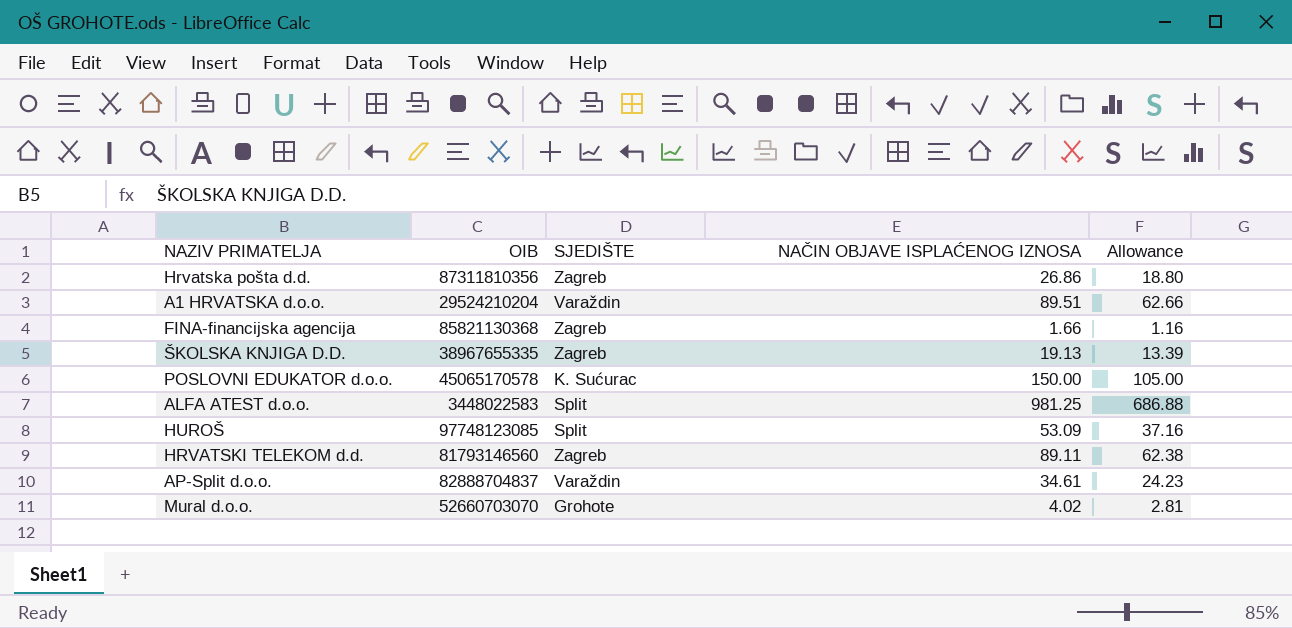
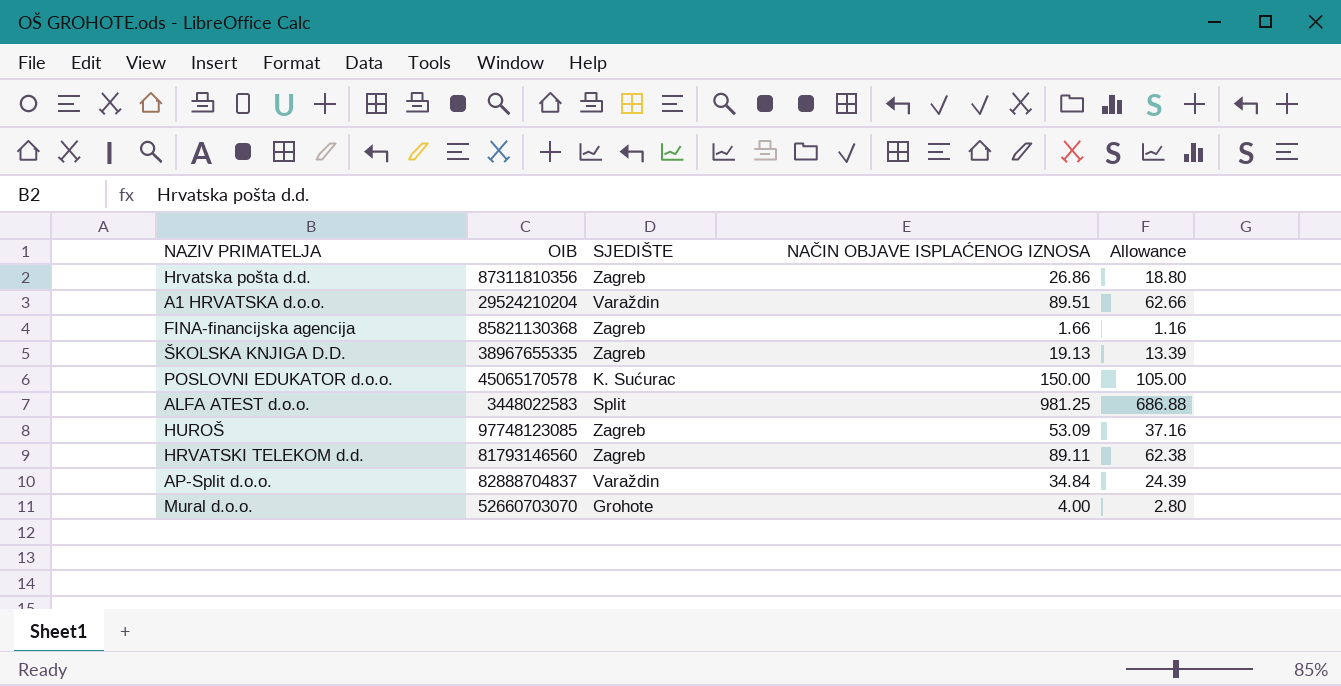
HUROŠ | SJEDIŠTE: Split -> Zagreb
AP-Split d.o.o. | NAČIN OBJAVE ISPLAĆENOG IZNOSA: 34.61 -> 34.84
AP-Split d.o.o. | Allowance: 24.23 -> 24.39
Mural d.o.o. | NAČIN OBJAVE ISPLAĆENOG IZNOSA: 4.02 -> 4.00
Mural d.o.o. | Allowance: 2.81 -> 2.80

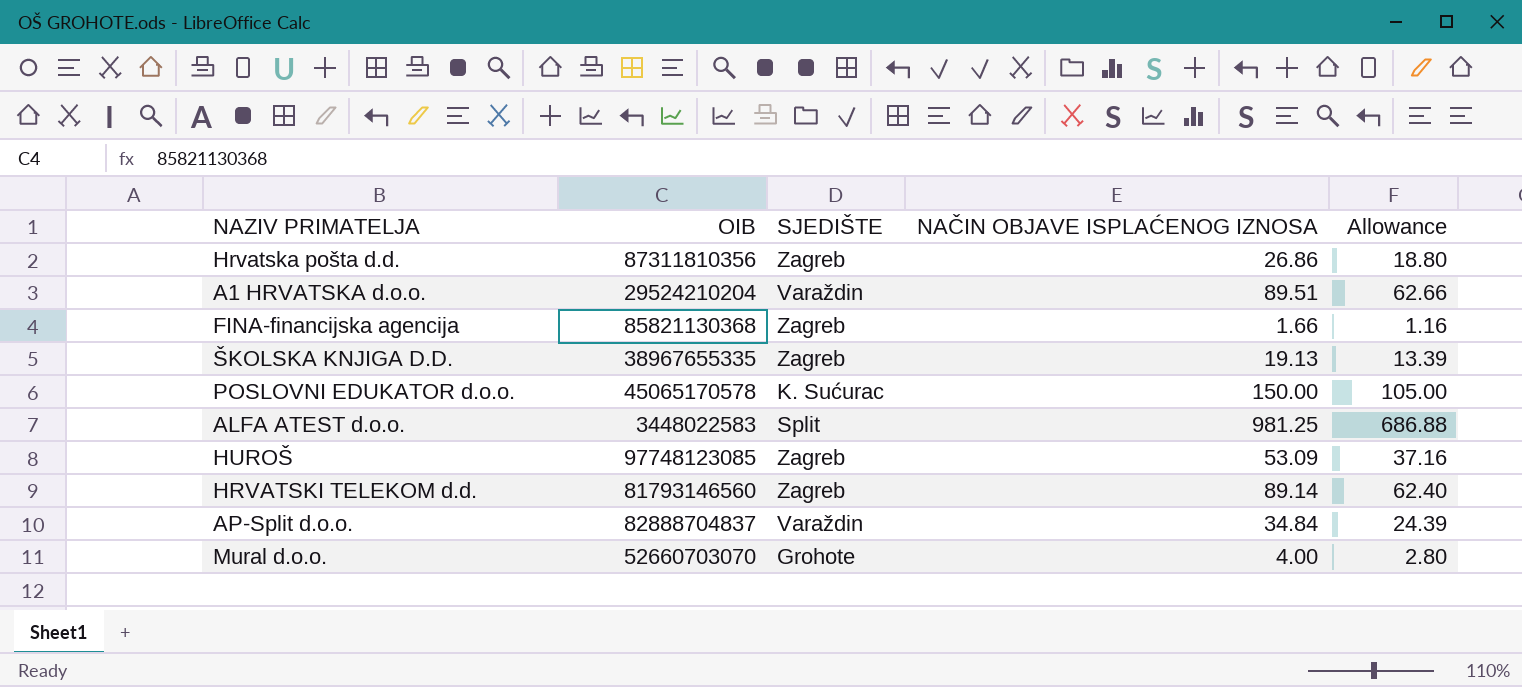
HRVATSKI TELEKOM d.d. | NAČIN OBJAVE ISPLAĆENOG IZNOSA: 89.11 -> 89.14
HRVATSKI TELEKOM d.d. | Allowance: 62.38 -> 62.40

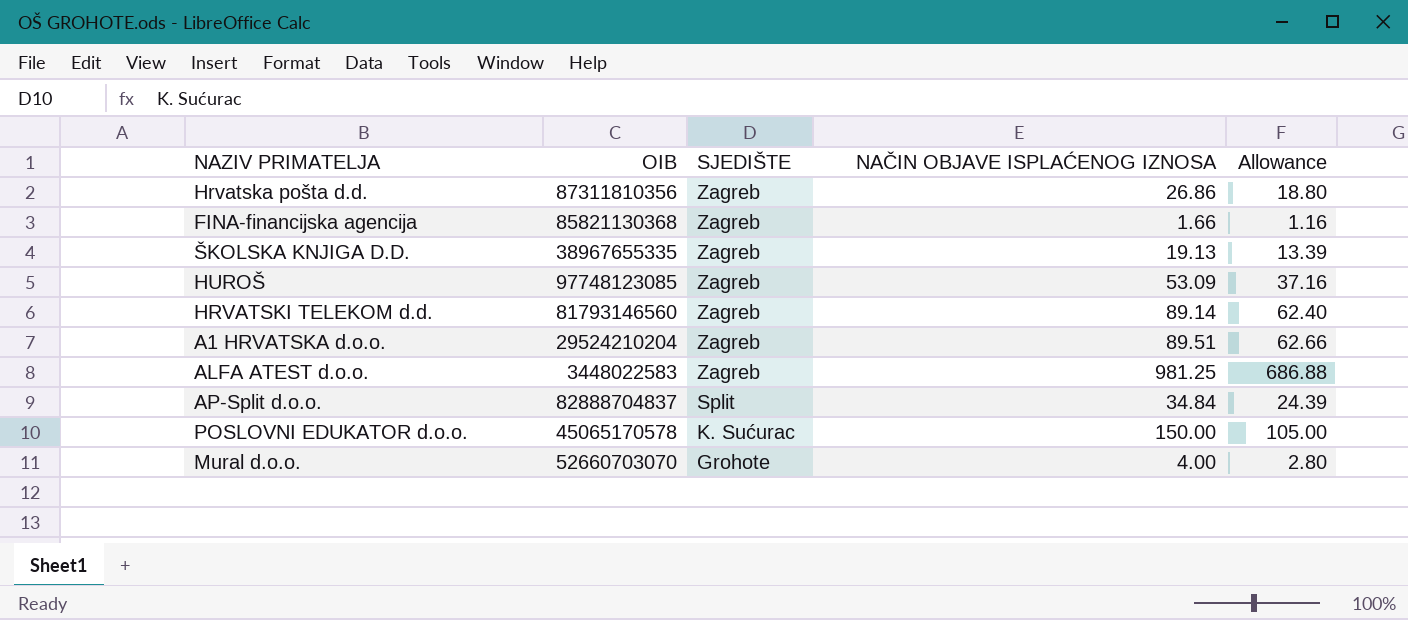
row order: none -> SJEDIŠTE descending
A1 HRVATSKA d.o.o. | SJEDIŠTE: Varaždin -> Zagreb
ALFA ATEST d.o.o. | SJEDIŠTE: Split -> Zagreb
AP-Split d.o.o. | SJEDIŠTE: Varaždin -> Split

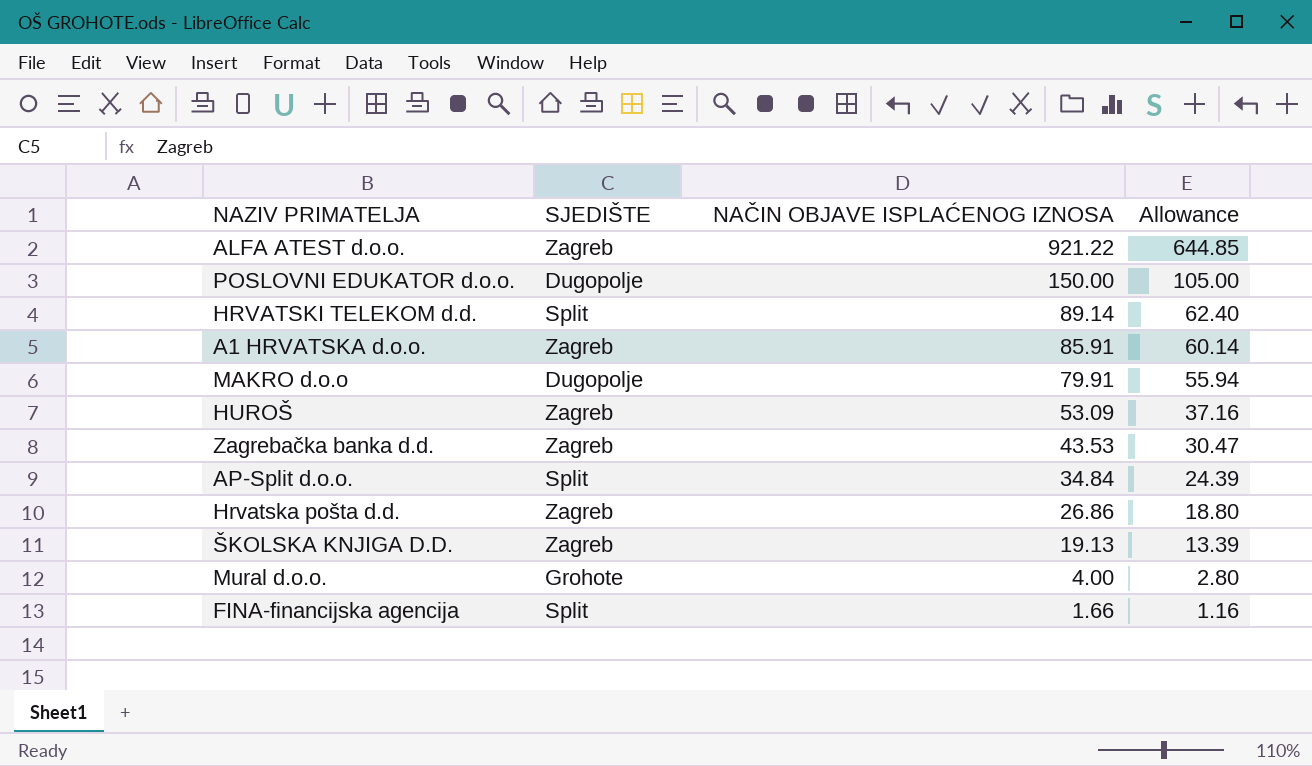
row order: SJEDIŠTE descending -> NAČIN OBJAVE ISPLAĆENOG IZNOSA descending
column OIB | position: 2 -> none
ALFA ATEST d.o.o. | NAČIN OBJAVE ISPLAĆENOG IZNOSA: 981.25 -> 921.22
ALFA ATEST d.o.o. | Allowance: 686.88 -> 644.85
POSLOVNI EDUKATOR d.o.o. | SJEDIŠTE: K. Sućurac -> Dugopolje
HRVATSKI TELEKOM d.d. | SJEDIŠTE: Zagreb -> Split
A1 HRVATSKA d.o.o. | NAČIN OBJAVE ISPLAĆENOG IZNOSA: 89.51 -> 85.91
A1 HRVATSKA d.o.o. | Allowance: 62.66 -> 60.14
row MAKRO d.o.o: none -> Dugopolje | 79.91 | 55.94
row Zagrebačka banka d.d.: none -> Zagreb | 43.53 | 30.47
FINA-financijska agencija | SJEDIŠTE: Zagreb -> Split

